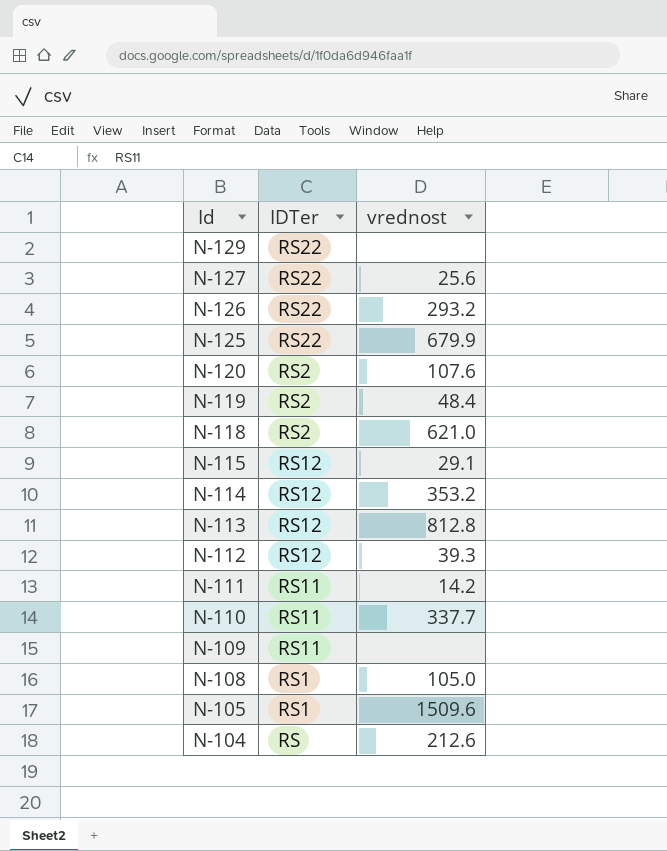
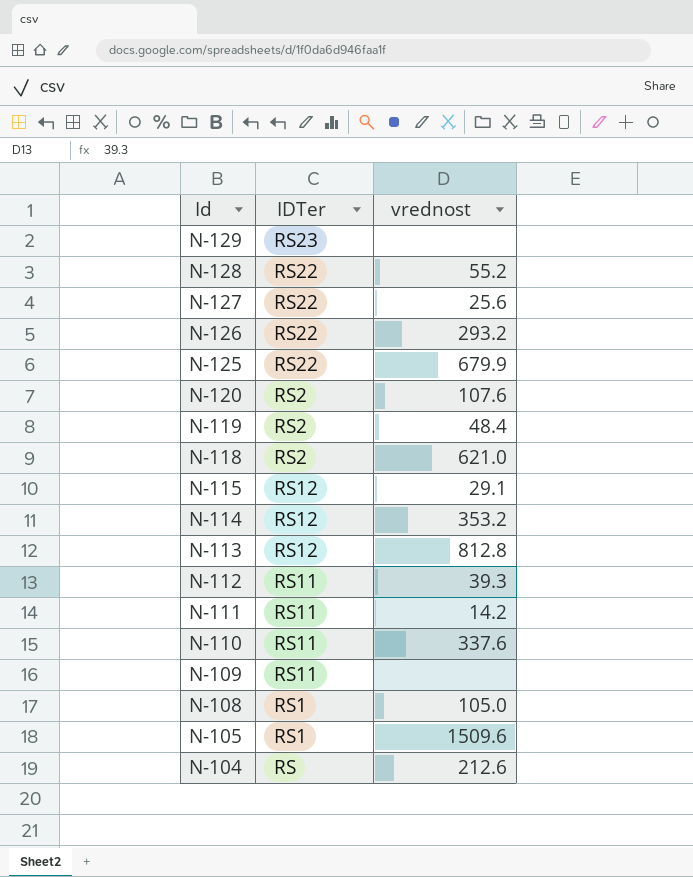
N-129 | IDTer: RS22 -> RS23
row N-128: none -> RS22 | 55.2
N-112 | IDTer: RS12 -> RS11
N-110 | vrednost: 337.7 -> 337.6

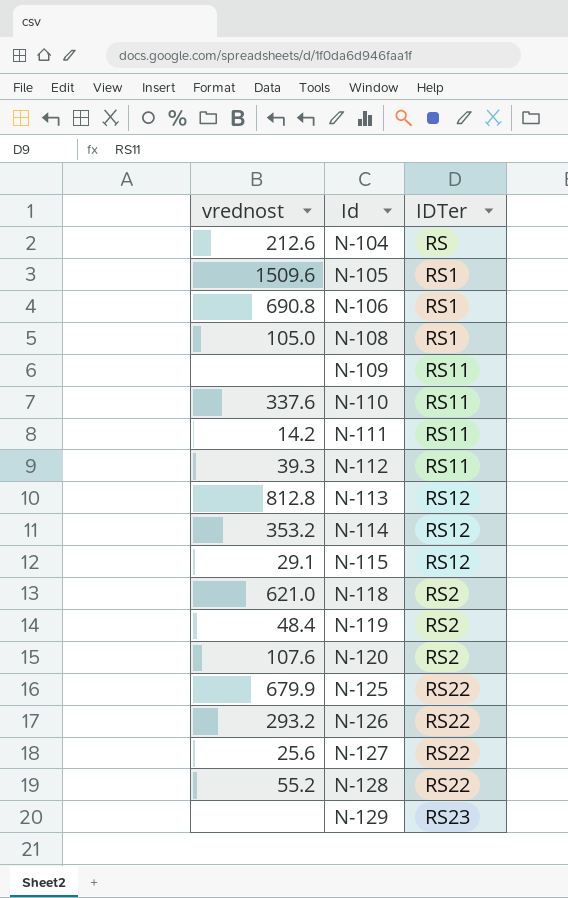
row order: Id descending -> Id ascending
column vrednost | position: 3 -> 1
row N-106: none -> 690.8 | RS1

